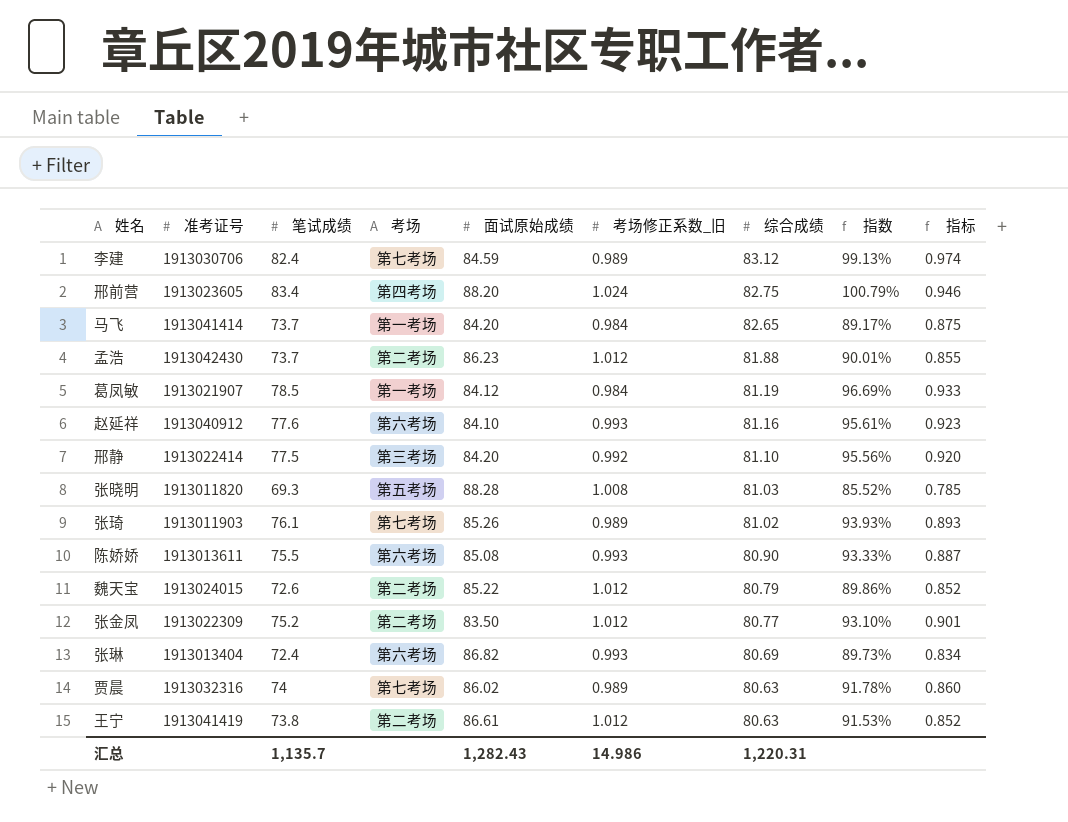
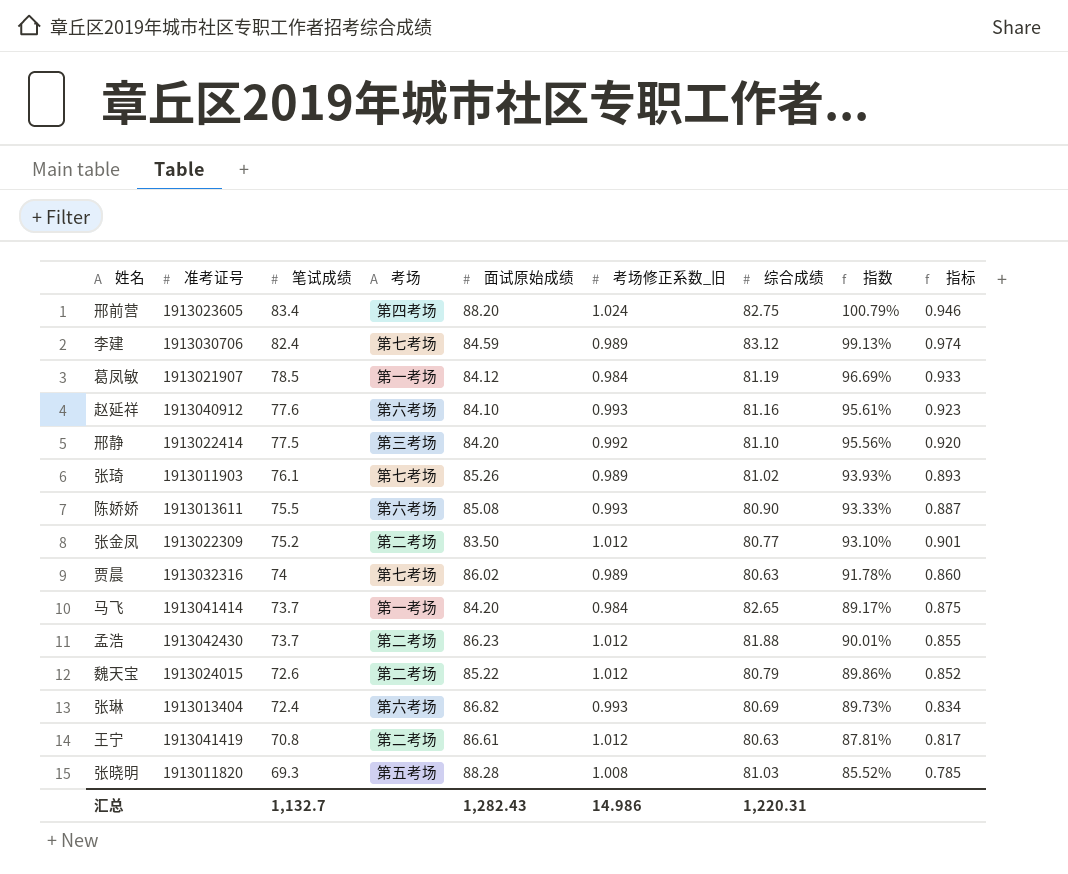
row order: 综合成绩 descending -> 笔试成绩 descending
王宁 | 笔试成绩: 73.8 -> 70.8
王宁 | 指数: 91.53% -> 87.81%
王宁 | 指标: 0.852 -> 0.817
汇总 | 笔试成绩: 1,135.7 -> 1,132.7

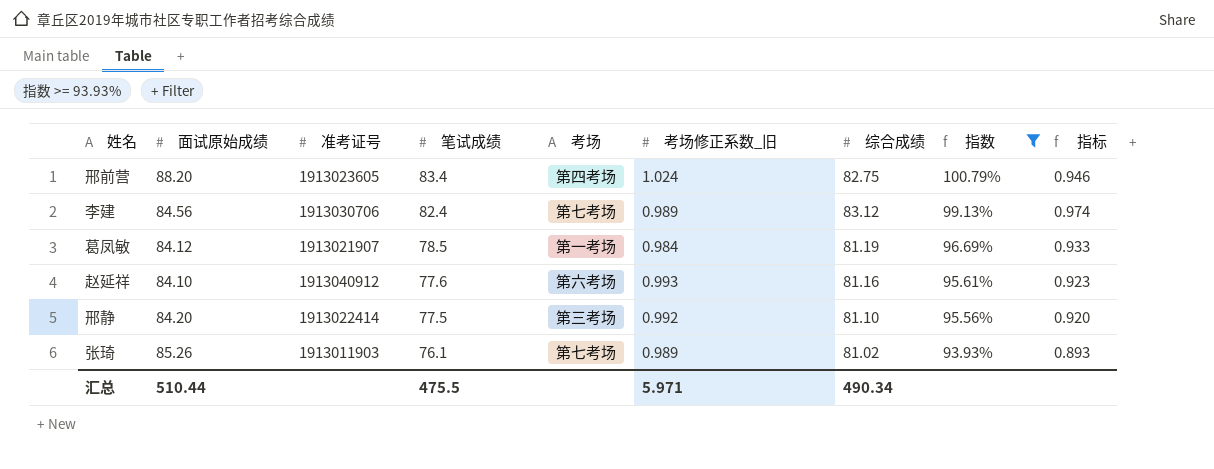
filter: none -> 指数 >= 93.93%
column 面试原始成绩 | position: 5 -> 2
李建 | 面试原始成绩: 84.59 -> 84.56
汇总 | 面试原始成绩: 1,282.43 -> 510.44
汇总 | 笔试成绩: 1,132.7 -> 475.5
汇总 | 考场修正系数_旧: 14.986 -> 5.971
汇总 | 综合成绩: 1,220.31 -> 490.34

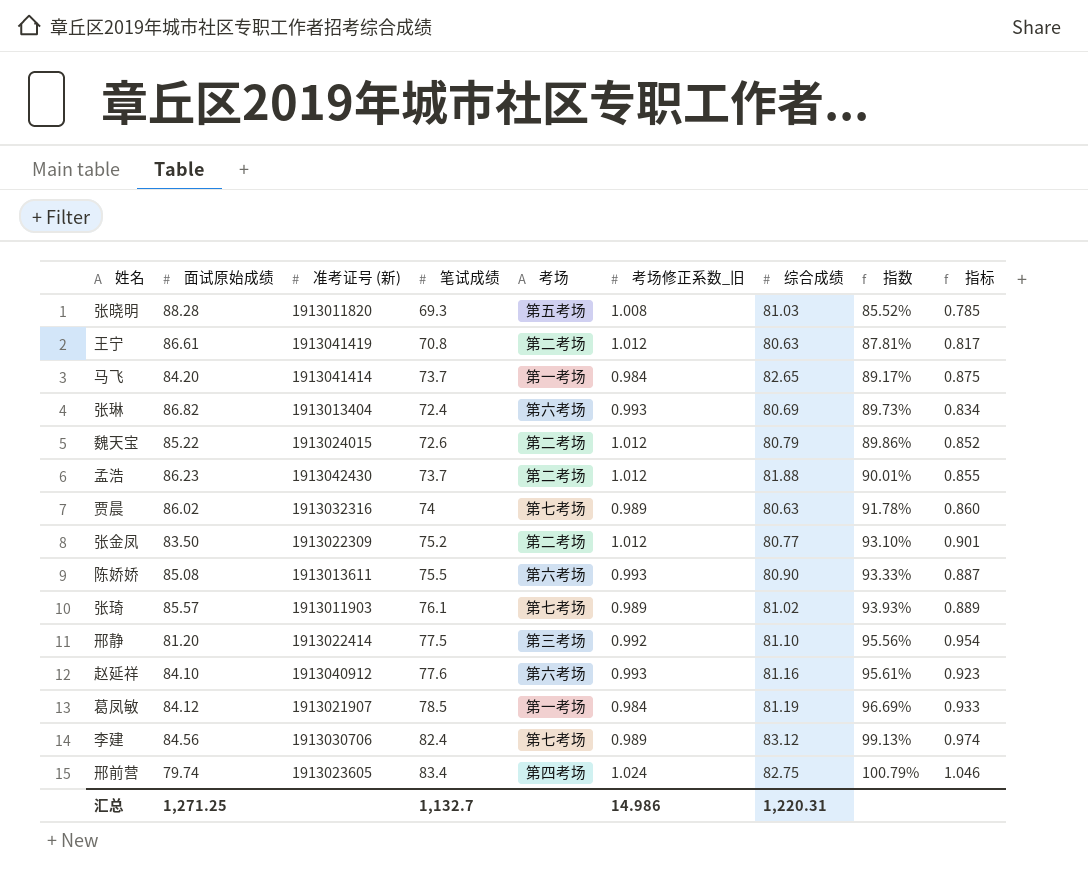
filter: 指数 >= 93.93% -> none
row order: 笔试成绩 descending -> 指数 ascending
column name: 准考证号 -> 准考证号 (新)
张琦 | 面试原始成绩: 85.26 -> 85.57
张琦 | 指标: 0.893 -> 0.889
邢静 | 面试原始成绩: 84.20 -> 81.20
邢静 | 指标: 0.920 -> 0.954
邢前营 | 面试原始成绩: 88.20 -> 79.74
邢前营 | 指标: 0.946 -> 1.046
汇总 | 面试原始成绩: 510.44 -> 1,271.25
汇总 | 笔试成绩: 475.5 -> 1,132.7
汇总 | 考场修正系数_旧: 5.971 -> 14.986
汇总 | 综合成绩: 490.34 -> 1,220.31

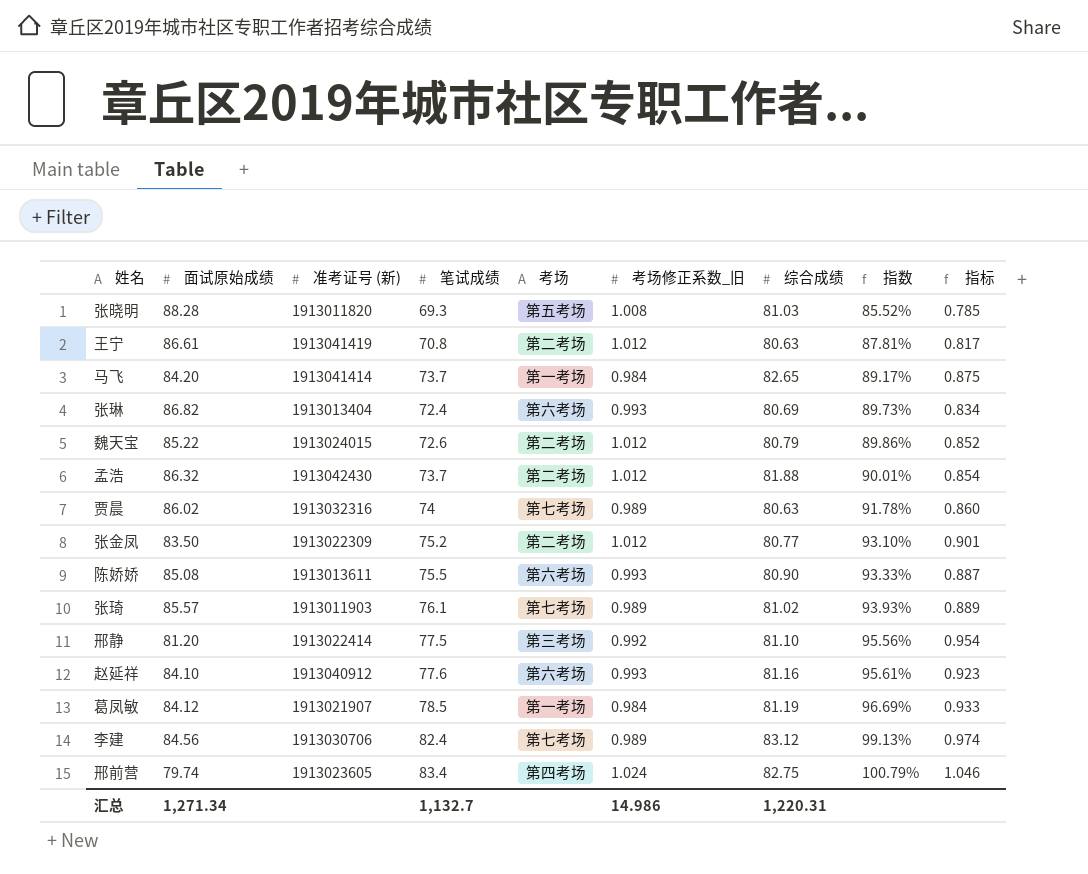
孟浩 | 面试原始成绩: 86.23 -> 86.32
孟浩 | 指标: 0.855 -> 0.854
汇总 | 面试原始成绩: 1,271.25 -> 1,271.34

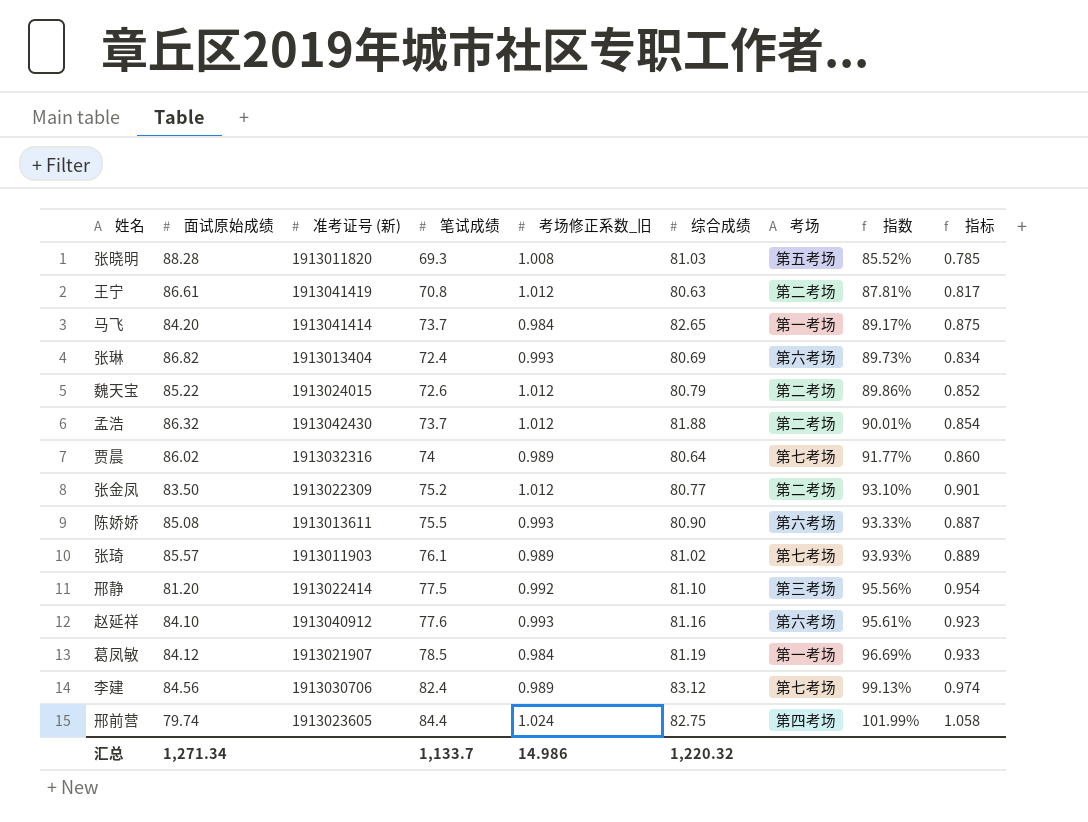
column 考场 | position: 5 -> 7
贾晨 | 综合成绩: 80.63 -> 80.64
贾晨 | 指数: 91.78% -> 91.77%
邢前营 | 笔试成绩: 83.4 -> 84.4
邢前营 | 指数: 100.79% -> 101.99%
邢前营 | 指标: 1.046 -> 1.058
汇总 | 笔试成绩: 1,132.7 -> 1,133.7
汇总 | 综合成绩: 1,220.31 -> 1,220.32

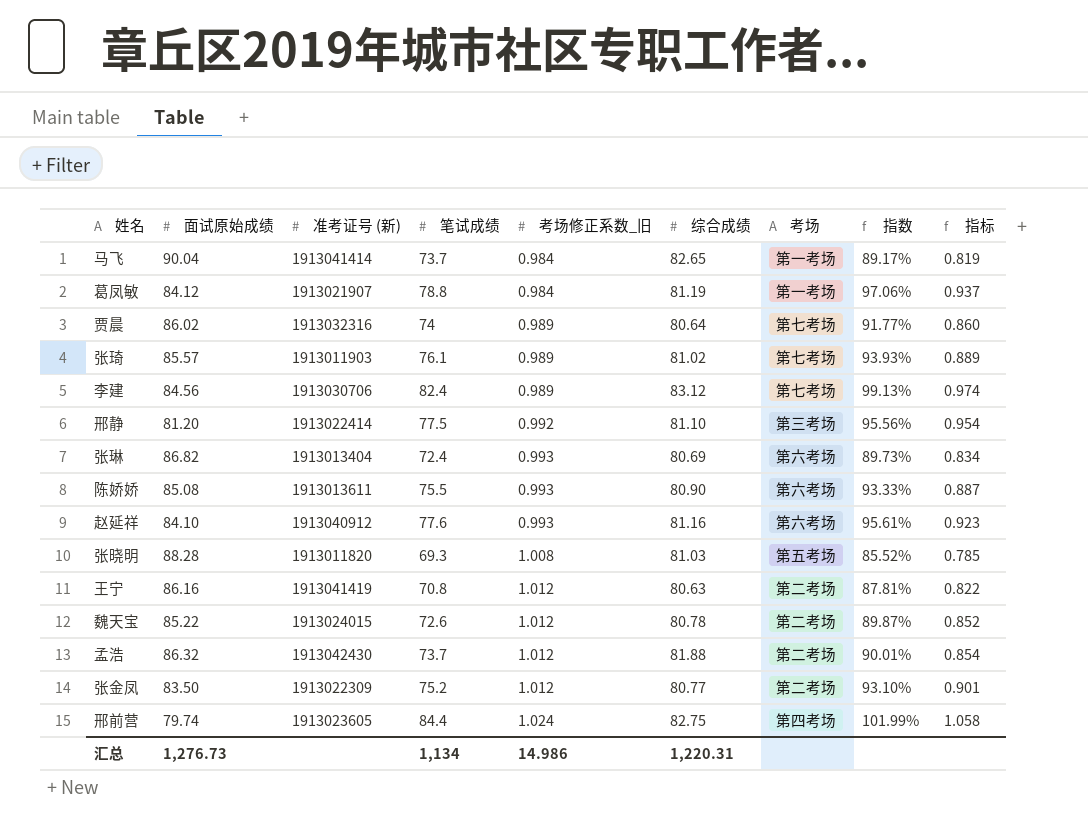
row order: 指数 ascending -> 考场修正系数_旧 ascending
马飞 | 面试原始成绩: 84.20 -> 90.04
马飞 | 指标: 0.875 -> 0.819
葛凤敏 | 笔试成绩: 78.5 -> 78.8
葛凤敏 | 指数: 96.69% -> 97.06%
葛凤敏 | 指标: 0.933 -> 0.937
王宁 | 面试原始成绩: 86.61 -> 86.16
王宁 | 指标: 0.817 -> 0.822
魏天宝 | 综合成绩: 80.79 -> 80.78
魏天宝 | 指数: 89.86% -> 89.87%
汇总 | 面试原始成绩: 1,271.34 -> 1,276.73
汇总 | 笔试成绩: 1,133.7 -> 1,134
汇总 | 综合成绩: 1,220.32 -> 1,220.31

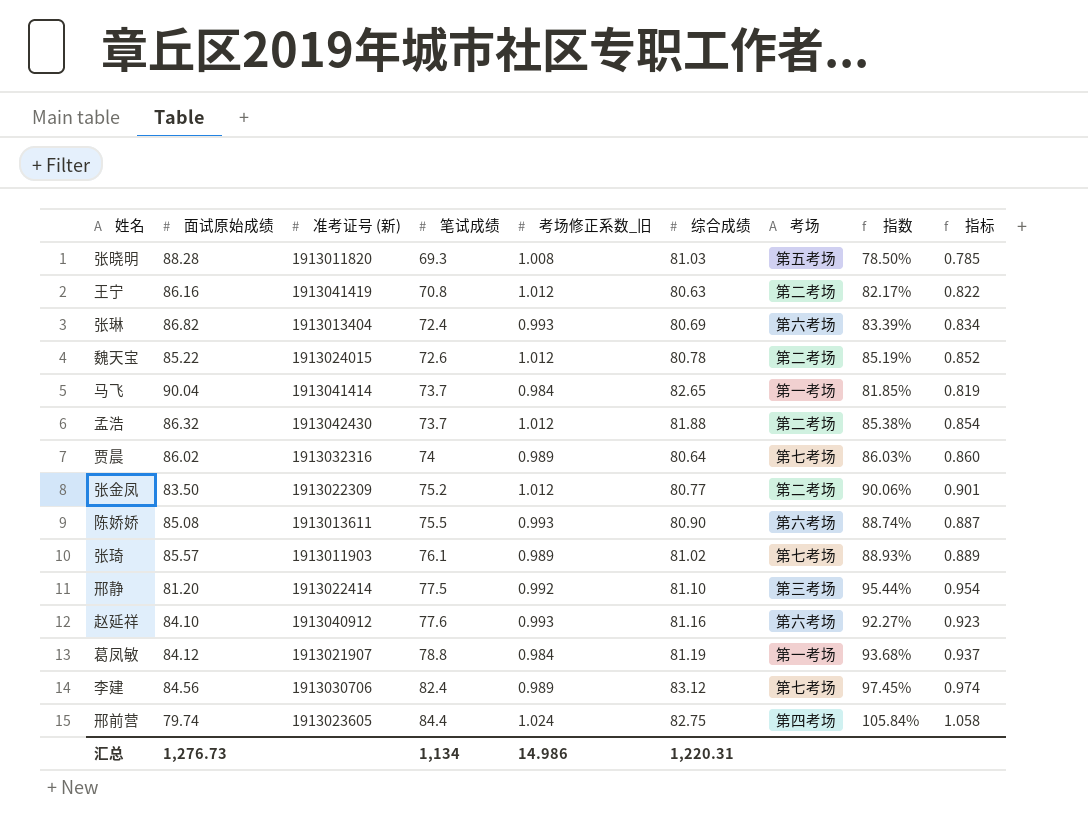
row order: 考场修正系数_旧 ascending -> 笔试成绩 ascending
column 指数 | formula: [笔试成绩] / [综合成绩] -> [笔试成绩] / [面试原始成绩]

